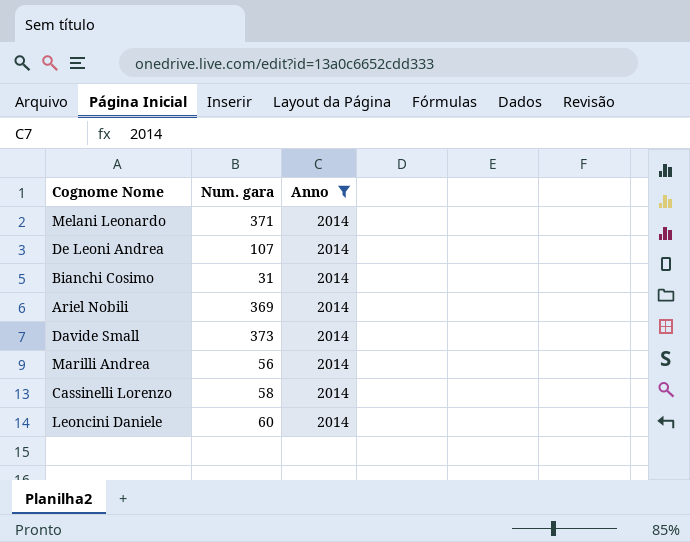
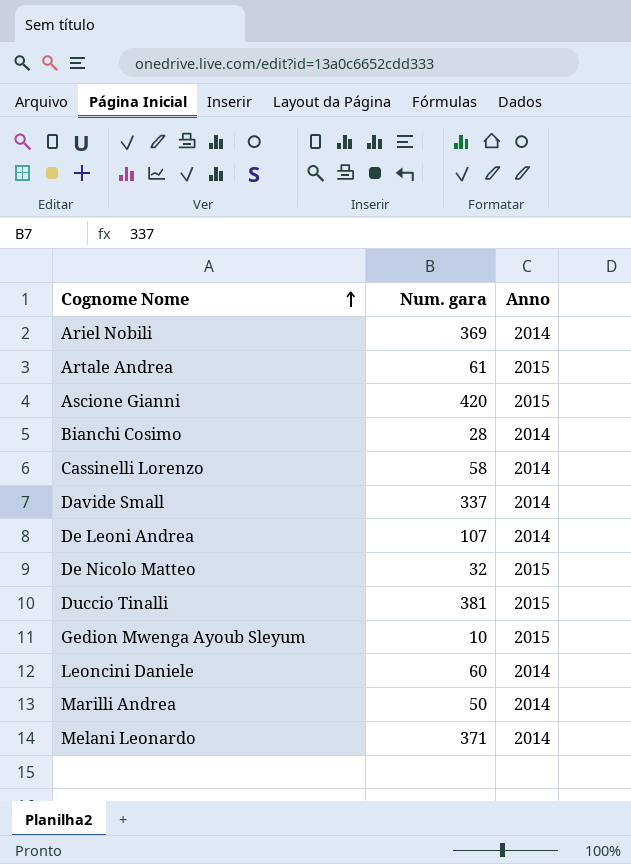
filter: Anno = 2014 -> none
row order: none -> Cognome Nome ascending
Bianchi Cosimo | Num. gara: 31 -> 28
Davide Small | Num. gara: 373 -> 337
Marilli Andrea | Num. gara: 56 -> 50

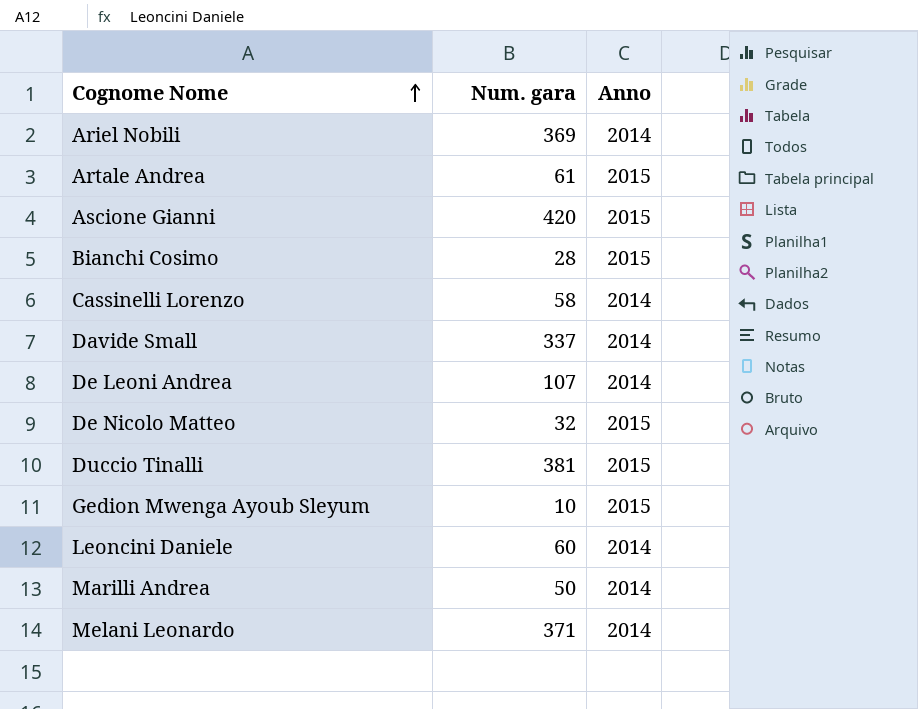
Bianchi Cosimo | Anno: 2014 -> 2015

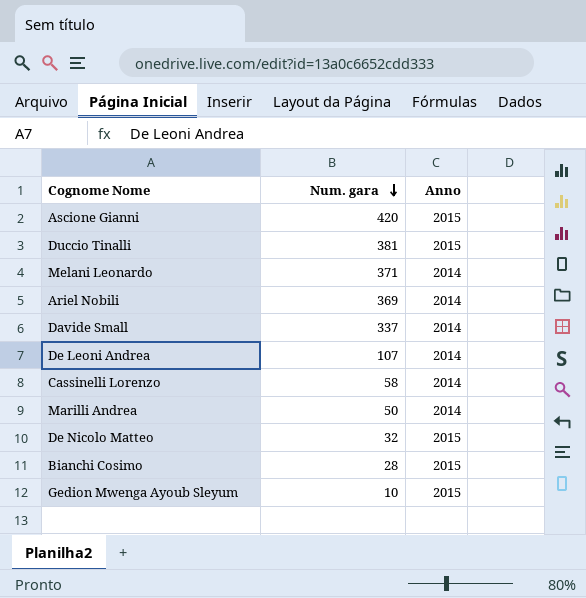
row order: Cognome Nome ascending -> Num. gara descending
row Artale Andrea: 61 | 2015 -> none
row Leoncini Daniele: 60 | 2014 -> none

